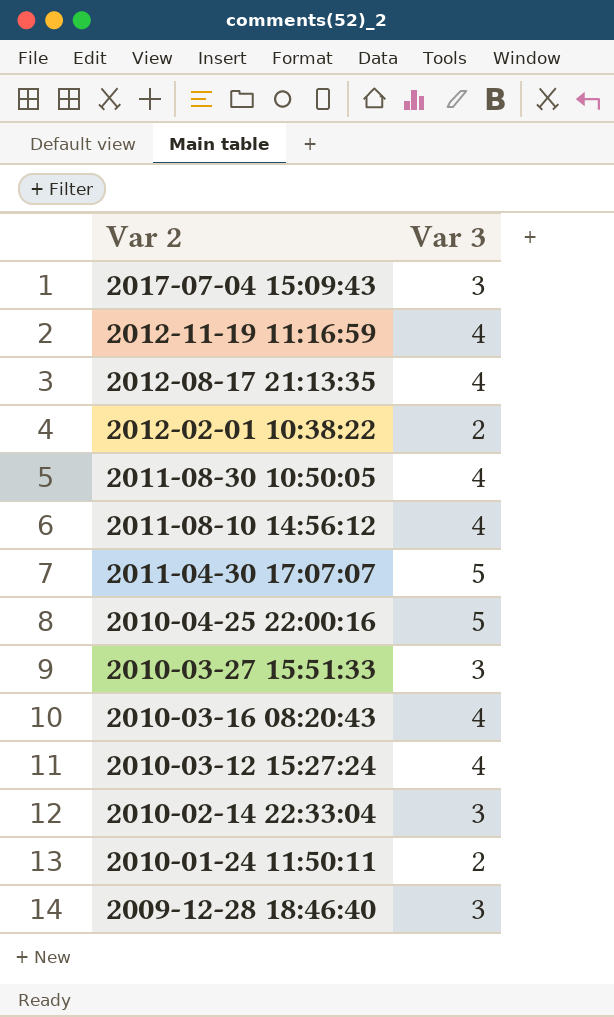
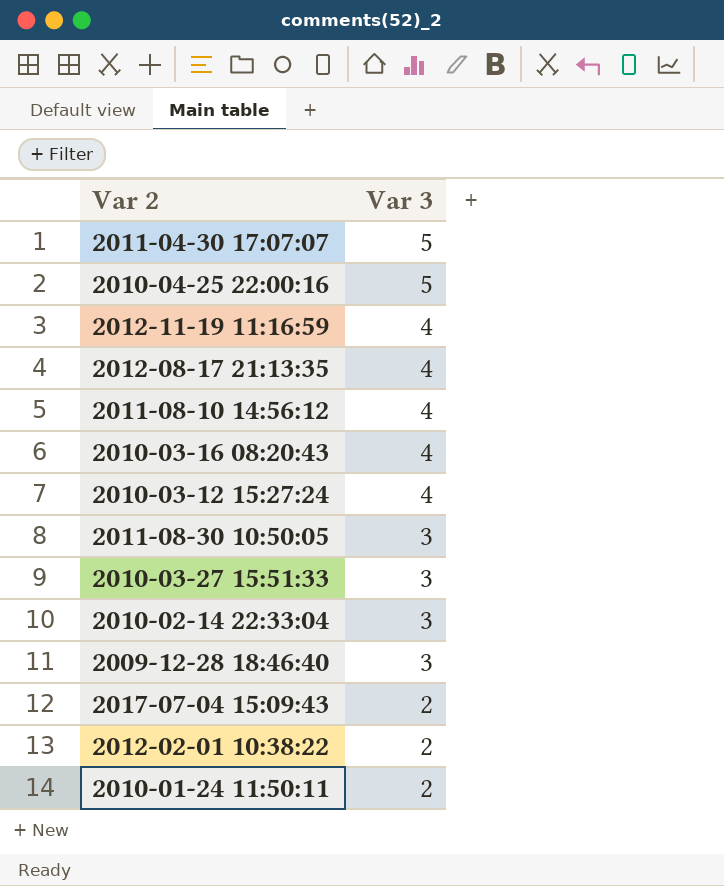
row order: Var 2 descending -> Var 3 descending
2011-08-30 10:50:05 | Var 3: 4 -> 3
2017-07-04 15:09:43 | Var 3: 3 -> 2

